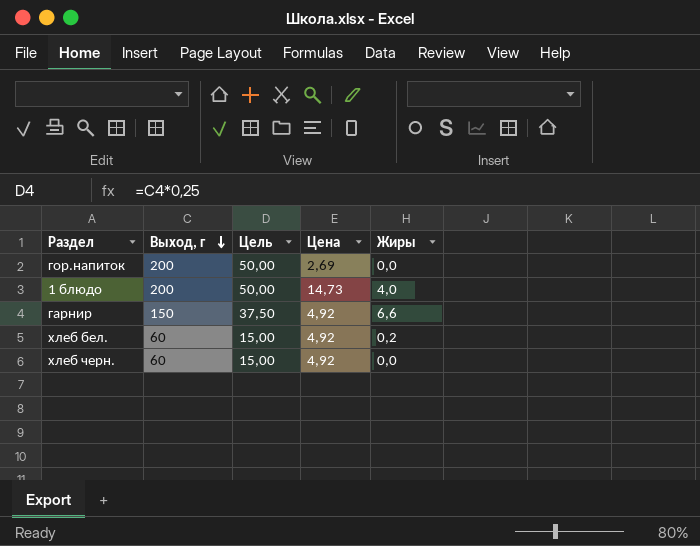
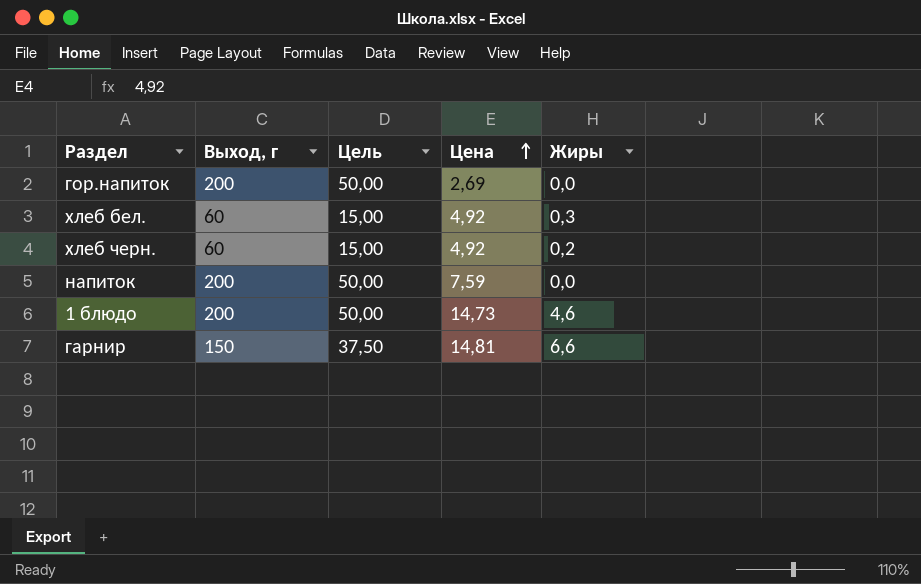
row order: Выход, г descending -> Цена ascending
хлеб бел. | Жиры: 0,2 -> 0,3
хлеб черн. | Жиры: 0,0 -> 0,2
row напиток: none -> 200 | 50,00 | 7,59 | 0,0
1 блюдо | Жиры: 4,0 -> 4,6
гарнир | Цена: 4,92 -> 14,81

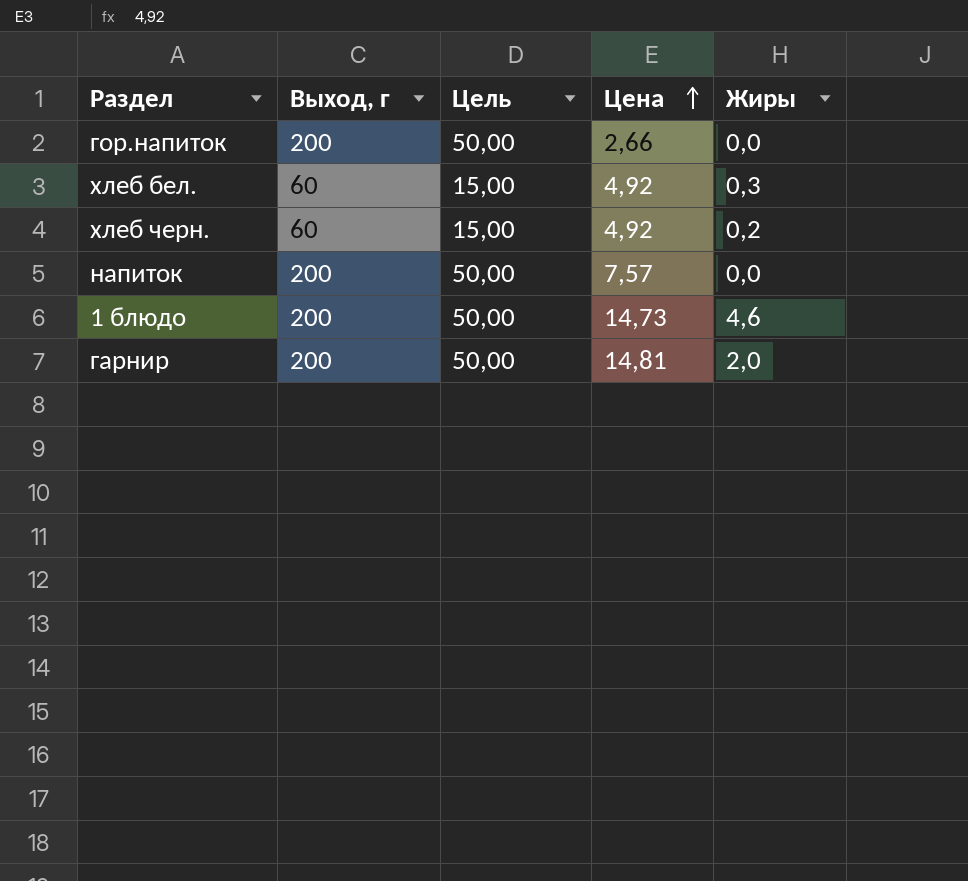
гор.напиток | Цена: 2,69 -> 2,66
напиток | Цена: 7,59 -> 7,57
гарнир | Выход, г: 150 -> 200
гарнир | Цель: 37,50 -> 50,00
гарнир | Жиры: 6,6 -> 2,0

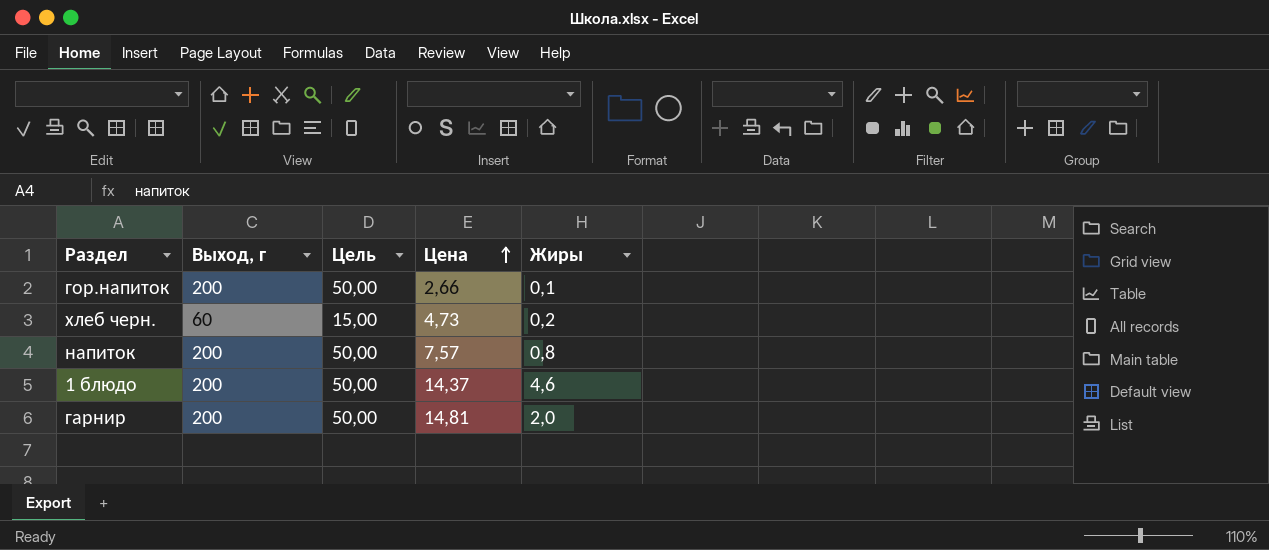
row хлеб бел.: 60 | 15,00 | 4,92 | 0,3 -> none
гор.напиток | Жиры: 0,0 -> 0,1
хлеб черн. | Цена: 4,92 -> 4,73
напиток | Жиры: 0,0 -> 0,8
1 блюдо | Цена: 14,73 -> 14,37

